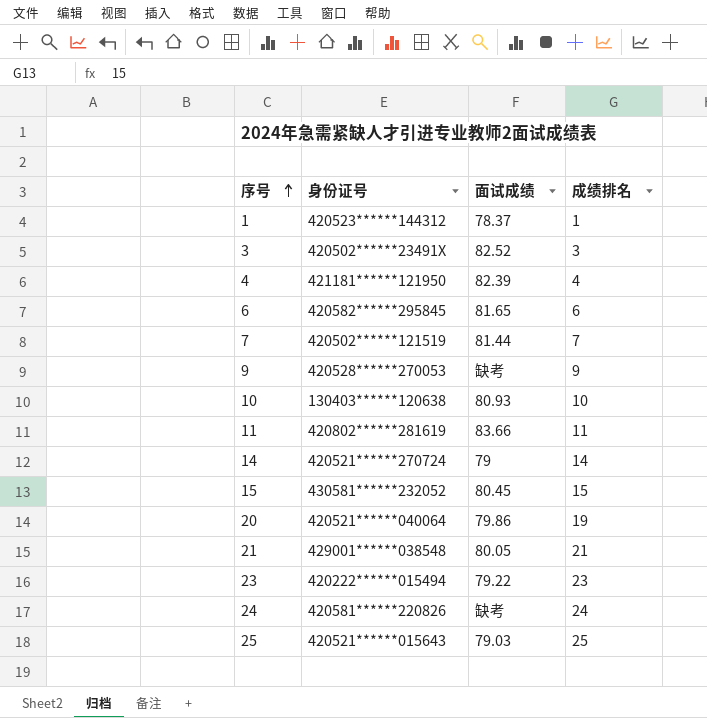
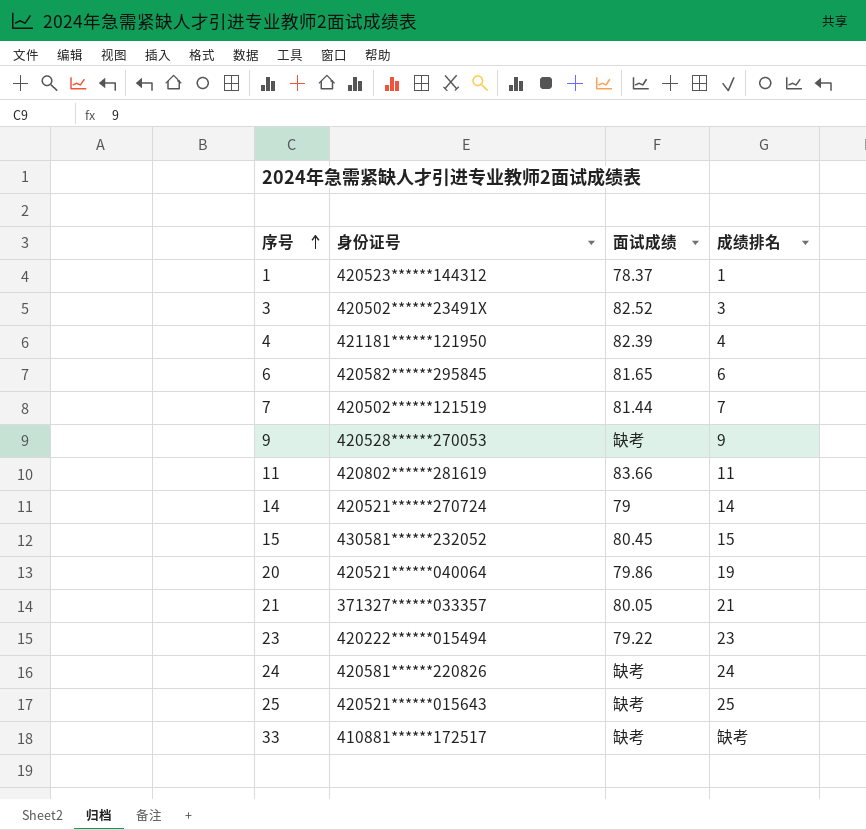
row 10: 130403******120638 | 80.93 | 10 -> none
21 | 身份证号: 429001******038548 -> 371327******033357
25 | 面试成绩: 79.03 -> 缺考
row 33: none -> 410881******172517 | 缺考 | 缺考

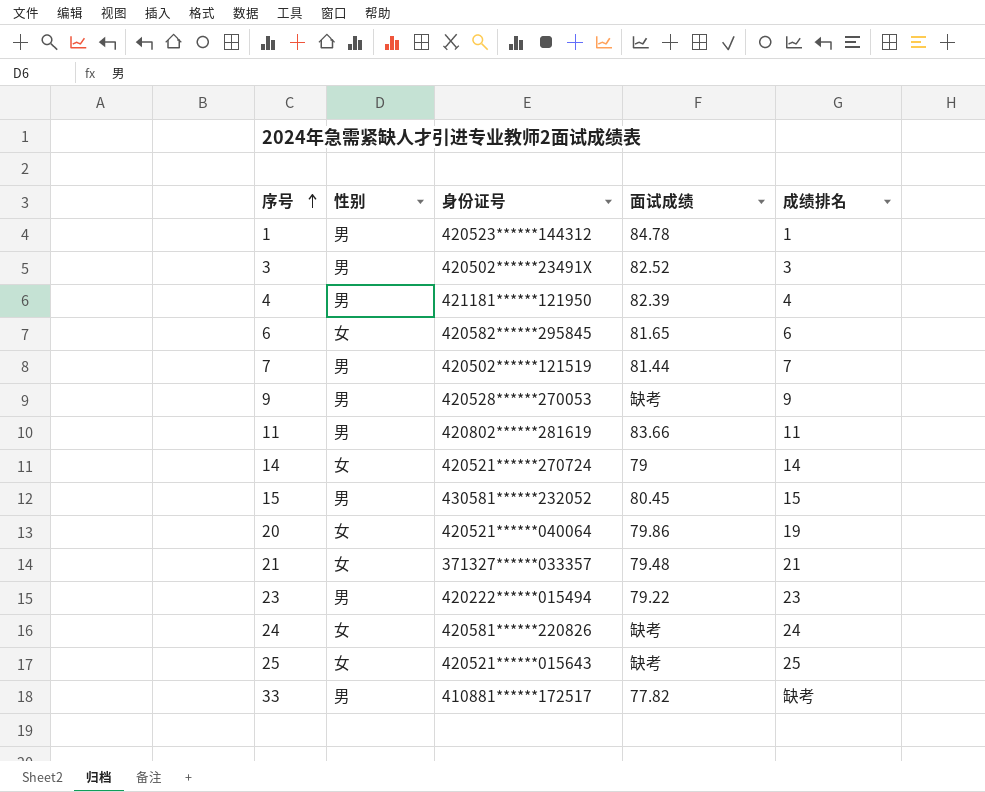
column 性别 | position: none -> 2
1 | 面试成绩: 78.37 -> 84.78
21 | 面试成绩: 80.05 -> 79.48
33 | 面试成绩: 缺考 -> 77.82

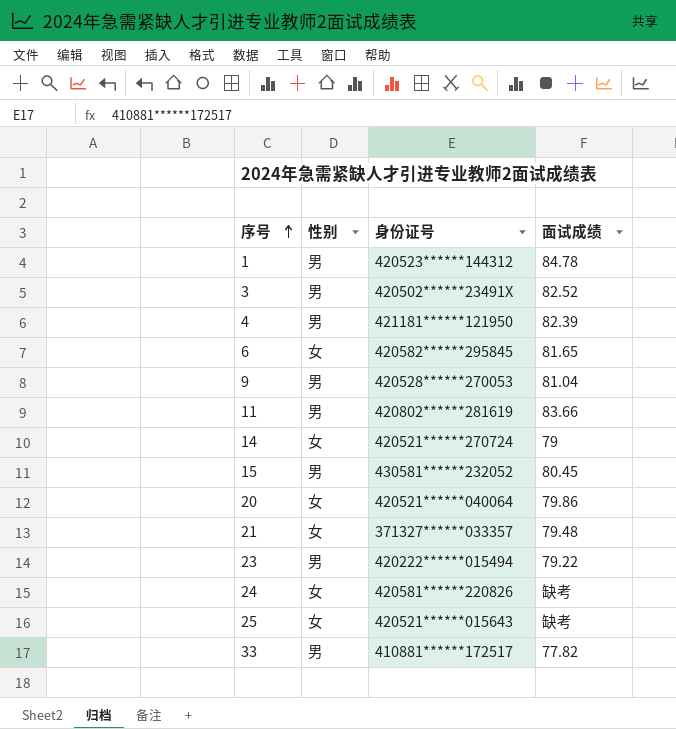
column 成绩排名 | position: 5 -> none
row 7: 男 | 420502******121519 | 81.44 | 7 -> none
9 | 面试成绩: 缺考 -> 81.04

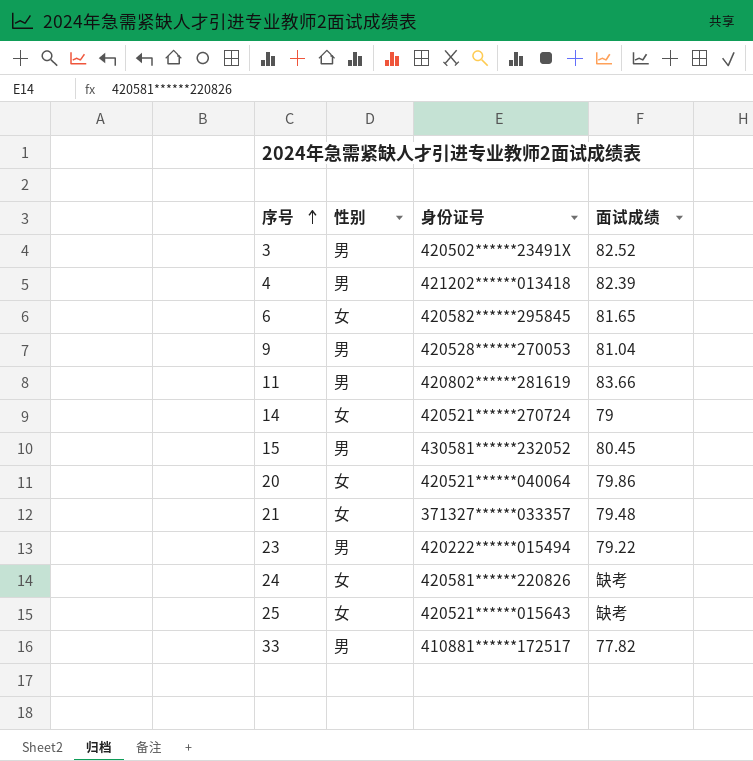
row 1: 男 | 420523******144312 | 84.78 -> none
4 | 身份证号: 421181******121950 -> 421202******013418

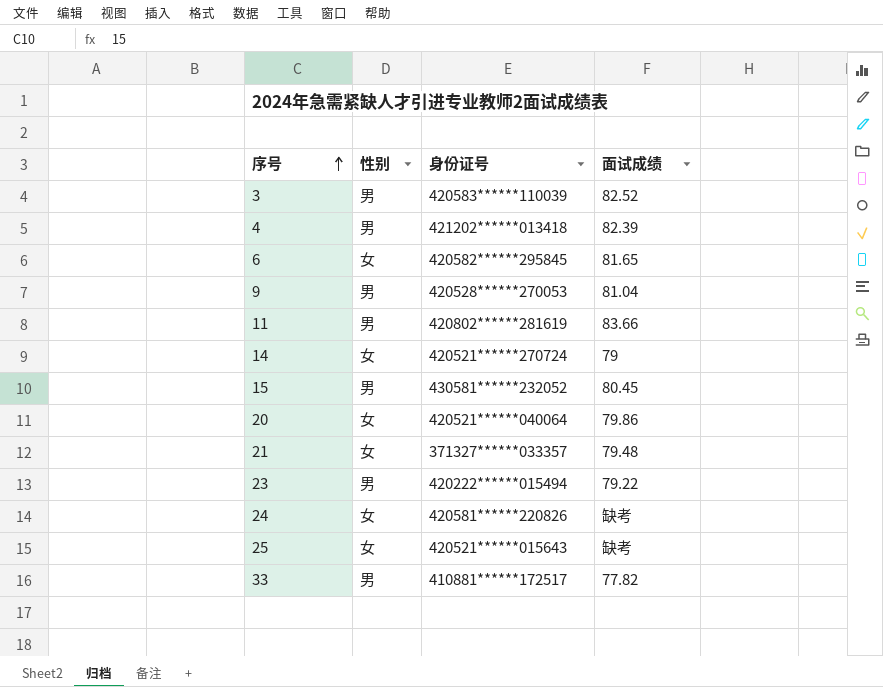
3 | 身份证号: 420502******23491X -> 420583******110039

